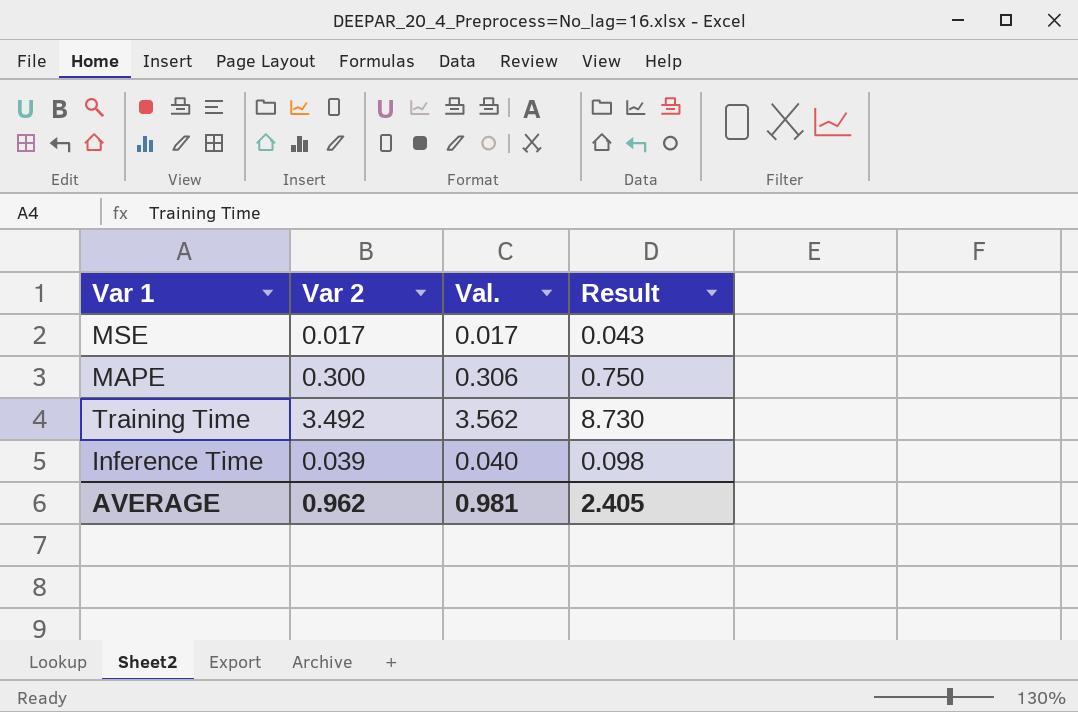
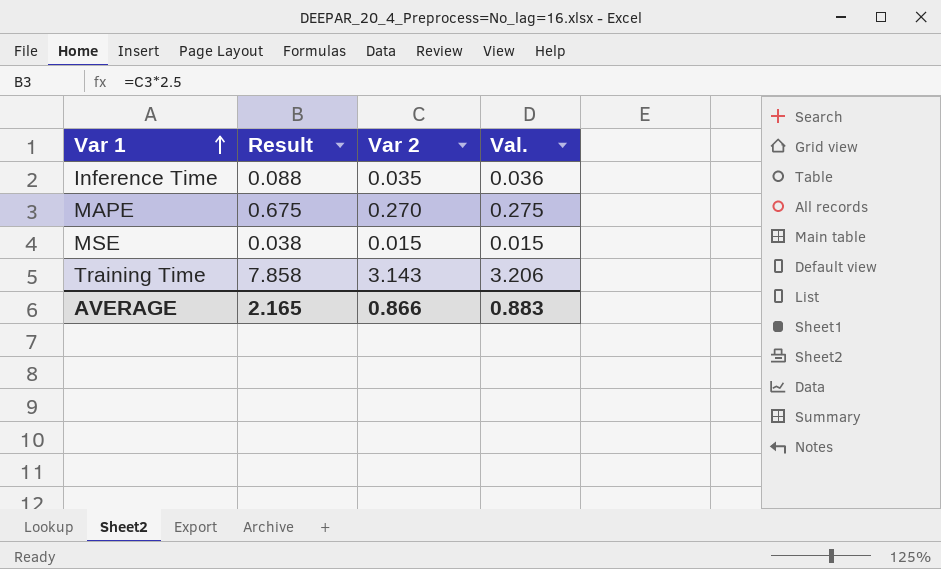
row order: none -> Var 1 ascending
column Result | position: 4 -> 2
Inference Time | Result: 0.098 -> 0.088
Inference Time | Var 2: 0.039 -> 0.035
Inference Time | Val.: 0.040 -> 0.036
MAPE | Result: 0.750 -> 0.675
MAPE | Var 2: 0.300 -> 0.270
MAPE | Val.: 0.306 -> 0.275
MSE | Result: 0.043 -> 0.038
MSE | Var 2: 0.017 -> 0.015
MSE | Val.: 0.017 -> 0.015
Training Time | Result: 8.730 -> 7.858
Training Time | Var 2: 3.492 -> 3.143
Training Time | Val.: 3.562 -> 3.206
AVERAGE | Result: 2.405 -> 2.165
AVERAGE | Var 2: 0.962 -> 0.866
AVERAGE | Val.: 0.981 -> 0.883

